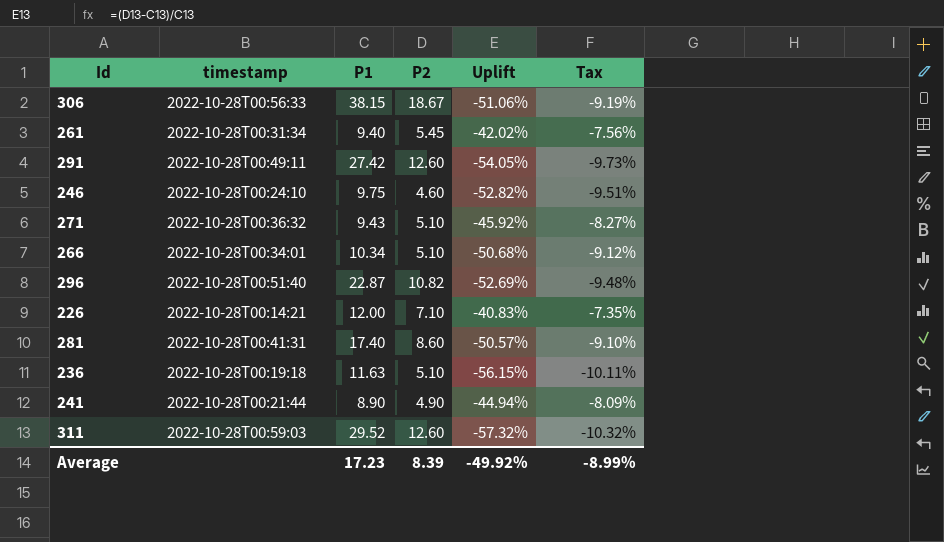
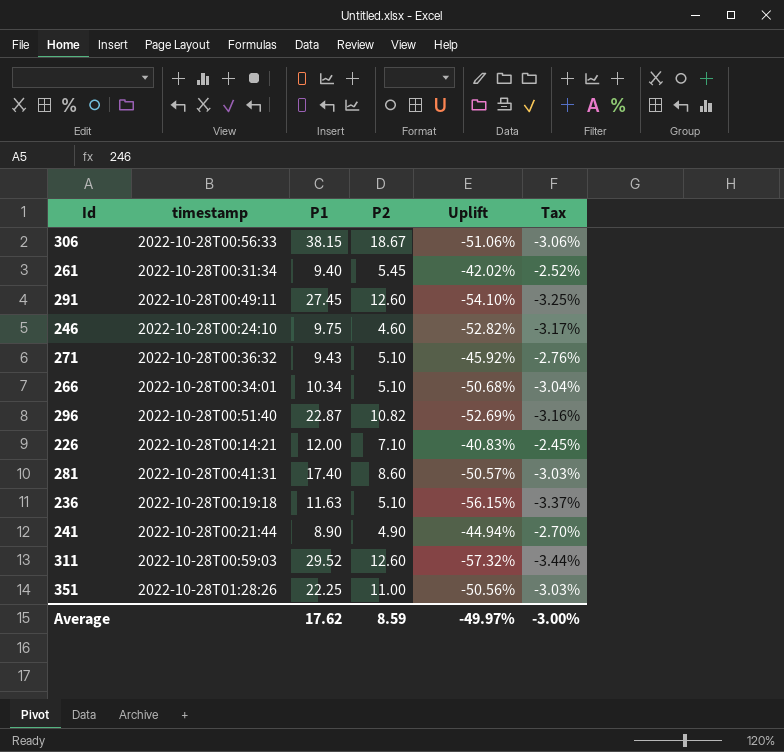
column Tax | formula: [Uplift] * 0.18 -> [Uplift] * 0.06
291 | P1: 27.42 -> 27.45
291 | Uplift: -54.05% -> -54.10%
row 351: none -> 2022-10-28T01:28:26 | 22.25 | 11.00 | -50.56% | -3.03%
Average | P1: 17.23 -> 17.62
Average | P2: 8.39 -> 8.59
Average | Uplift: -49.92% -> -49.97%
Average | Tax: -8.99% -> -3.00%

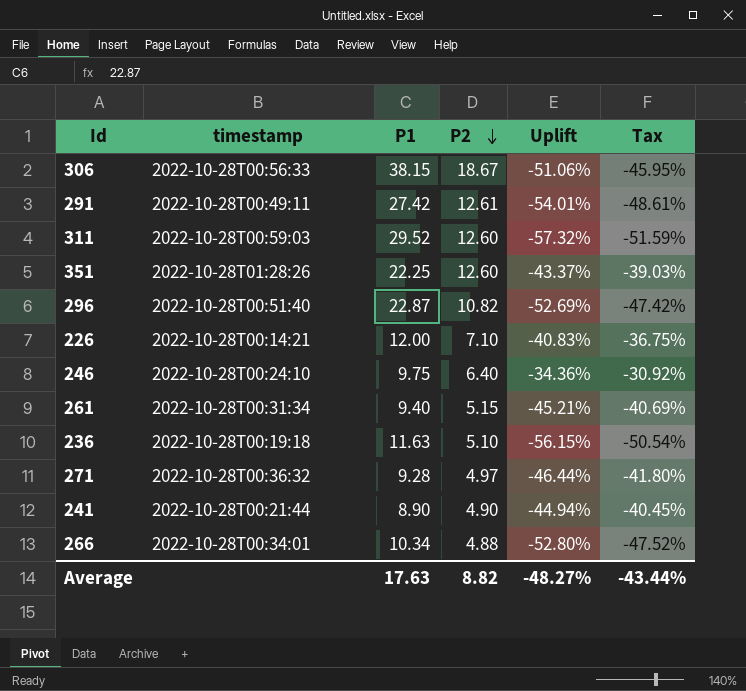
row order: none -> P2 descending
column Tax | formula: [Uplift] * 0.06 -> [Uplift] * 0.9
row 281: 2022-10-28T00:41:31 | 17.40 | 8.60 | -50.57% | -3.03% -> none
291 | P1: 27.45 -> 27.42
291 | P2: 12.60 -> 12.61
291 | Uplift: -54.10% -> -54.01%
351 | P2: 11.00 -> 12.60
351 | Uplift: -50.56% -> -43.37%
246 | P2: 4.60 -> 6.40
246 | Uplift: -52.82% -> -34.36%
261 | P2: 5.45 -> 5.15
261 | Uplift: -42.02% -> -45.21%
271 | P1: 9.43 -> 9.28
271 | P2: 5.10 -> 4.97
271 | Uplift: -45.92% -> -46.44%
266 | P2: 5.10 -> 4.88
266 | Uplift: -50.68% -> -52.80%
Average | P1: 17.62 -> 17.63
Average | P2: 8.59 -> 8.82
Average | Uplift: -49.97% -> -48.27%
Average | Tax: -3.00% -> -43.44%

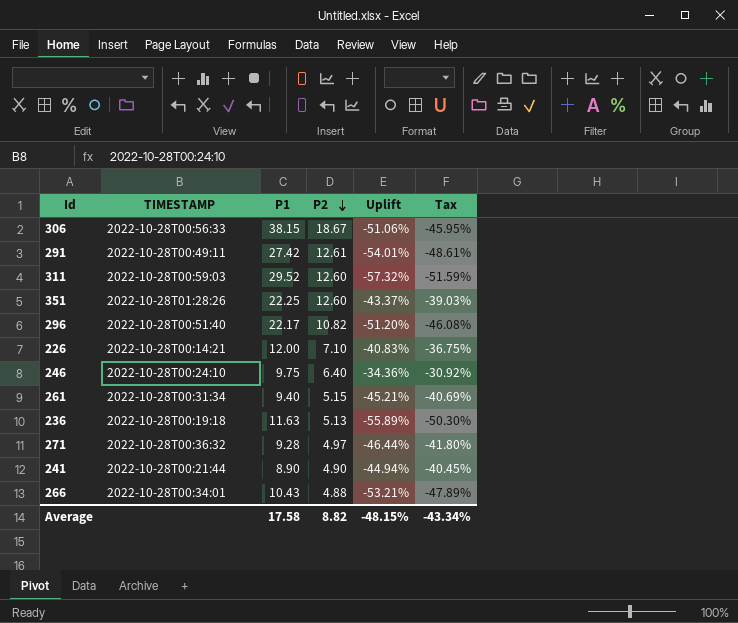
column name: timestamp -> TIMESTAMP
296 | P1: 22.87 -> 22.17
296 | Uplift: -52.69% -> -51.20%
296 | Tax: -47.42% -> -46.08%
236 | P2: 5.10 -> 5.13
236 | Uplift: -56.15% -> -55.89%
236 | Tax: -50.54% -> -50.30%
266 | P1: 10.34 -> 10.43
266 | Uplift: -52.80% -> -53.21%
266 | Tax: -47.52% -> -47.89%
Average | P1: 17.63 -> 17.58
Average | Uplift: -48.27% -> -48.15%
Average | Tax: -43.44% -> -43.34%

